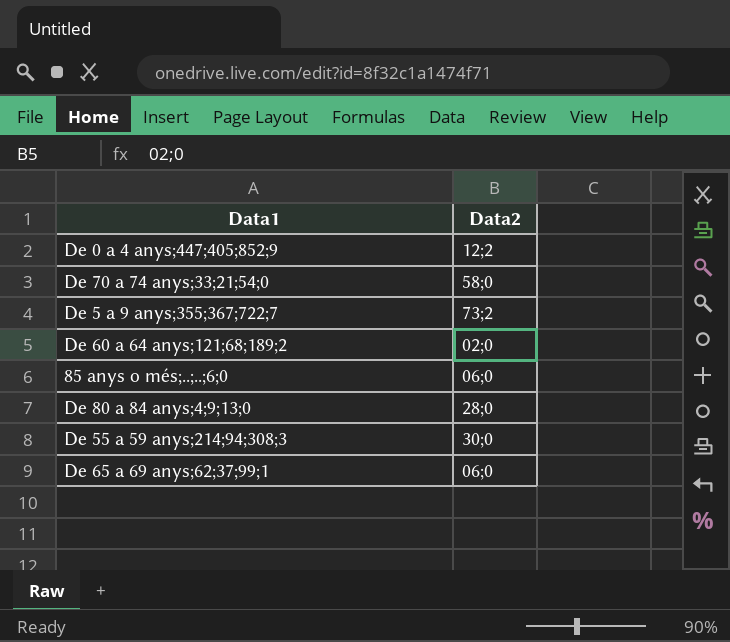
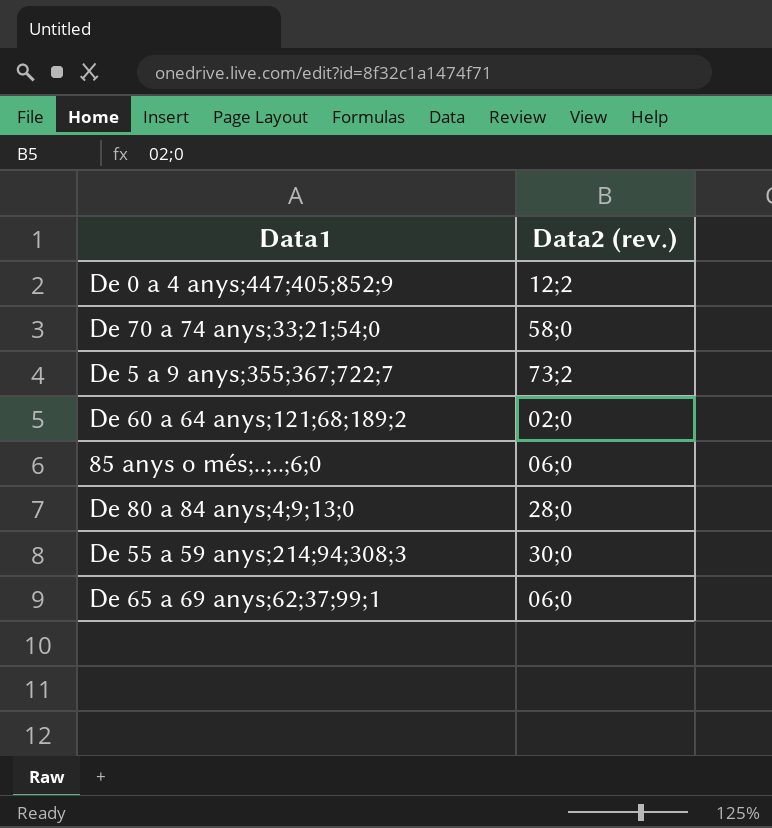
column name: Data2 -> Data2 (rev.)

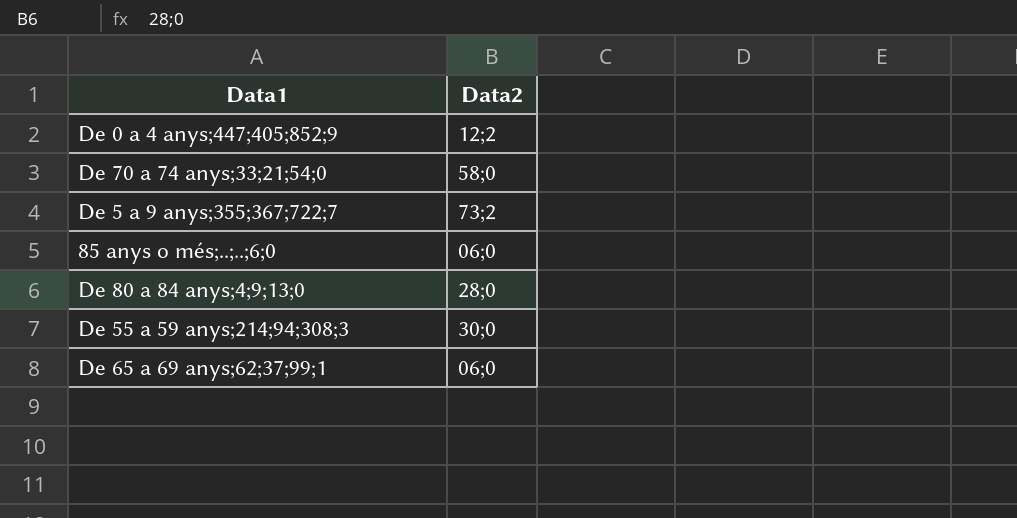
column name: Data2 (rev.) -> Data2
row De 60 a 64 anys;121;68;189;2: 02;0 -> none

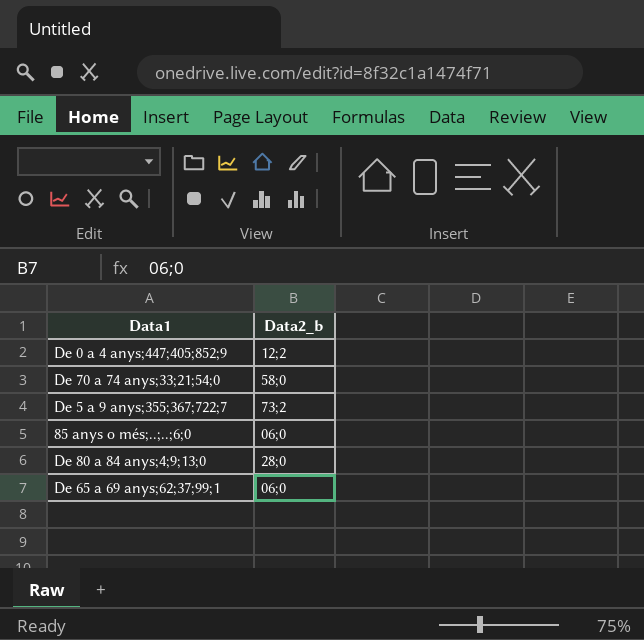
column name: Data2 -> Data2_b
row De 55 a 59 anys;214;94;308;3: 30;0 -> none

